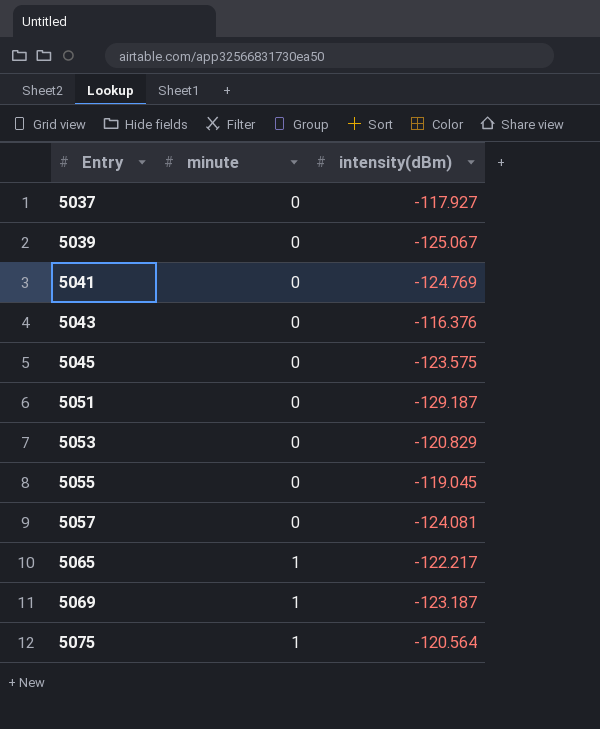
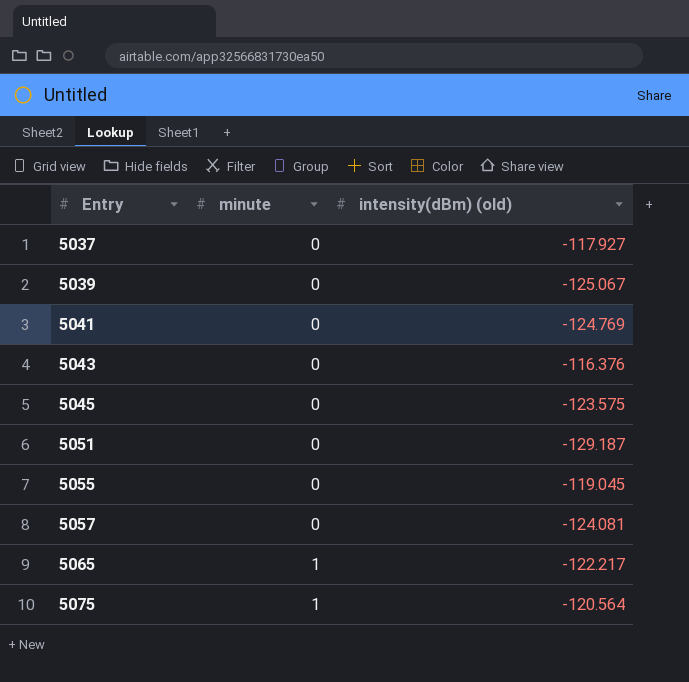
column name: intensity(dBm) -> intensity(dBm) (old)
row 5053: 0 | -120.829 -> none
row 5069: 1 | -123.187 -> none

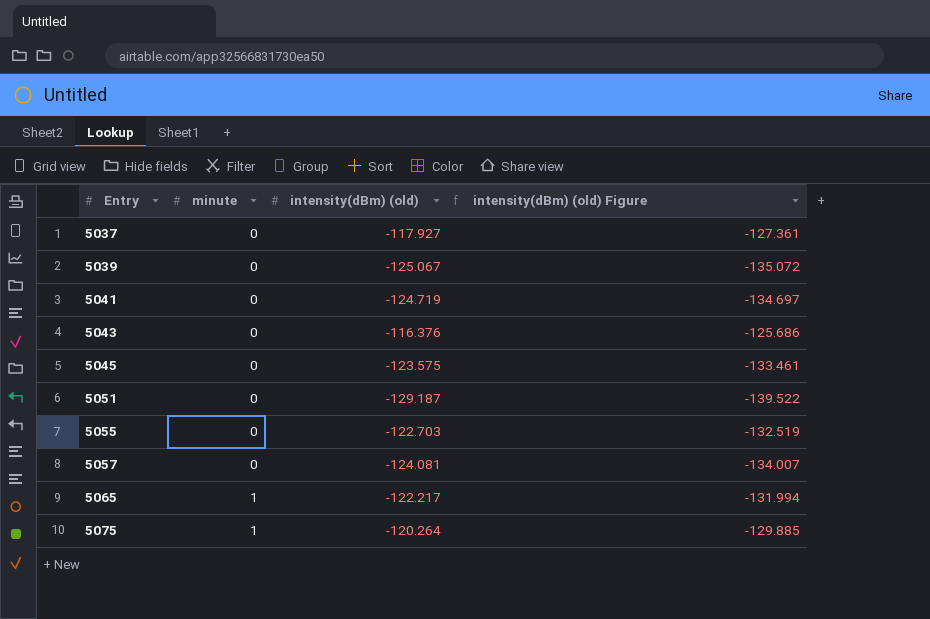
column intensity(dBm) (old) Figure | formula: none -> [intensity(dBm) (old)] * 1.08
5041 | intensity(dBm) (old): -124.769 -> -124.719
5055 | intensity(dBm) (old): -119.045 -> -122.703
5075 | intensity(dBm) (old): -120.564 -> -120.264

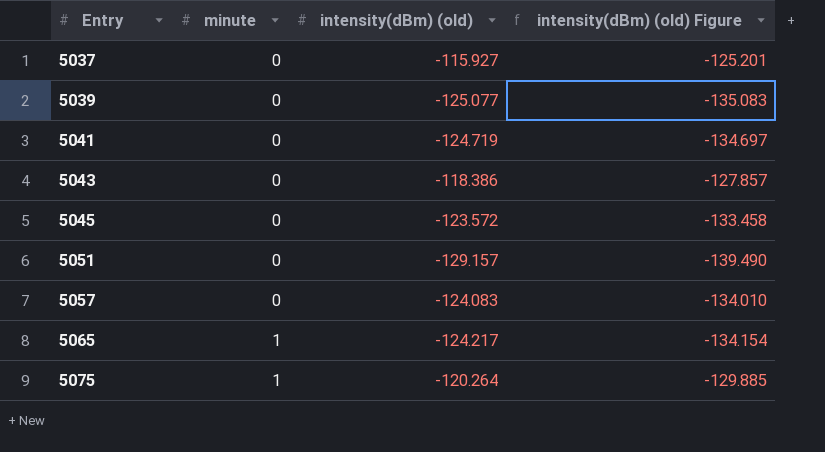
row 5055: 0 | -122.703 | -132.519 -> none
5037 | intensity(dBm) (old): -117.927 -> -115.927
5037 | intensity(dBm) (old) Figure: -127.361 -> -125.201
5039 | intensity(dBm) (old): -125.067 -> -125.077
5039 | intensity(dBm) (old) Figure: -135.072 -> -135.083
5043 | intensity(dBm) (old): -116.376 -> -118.386
5043 | intensity(dBm) (old) Figure: -125.686 -> -127.857
5045 | intensity(dBm) (old): -123.575 -> -123.572
5045 | intensity(dBm) (old) Figure: -133.461 -> -133.458
5051 | intensity(dBm) (old): -129.187 -> -129.157
5051 | intensity(dBm) (old) Figure: -139.522 -> -139.490
5057 | intensity(dBm) (old): -124.081 -> -124.083
5057 | intensity(dBm) (old) Figure: -134.007 -> -134.010
5065 | intensity(dBm) (old): -122.217 -> -124.217
5065 | intensity(dBm) (old) Figure: -131.994 -> -134.154

